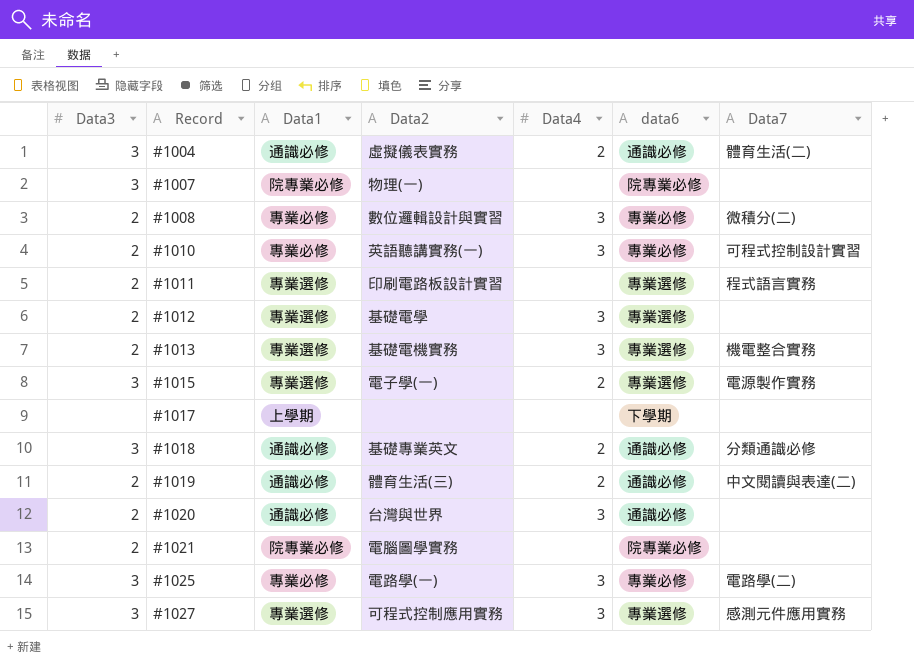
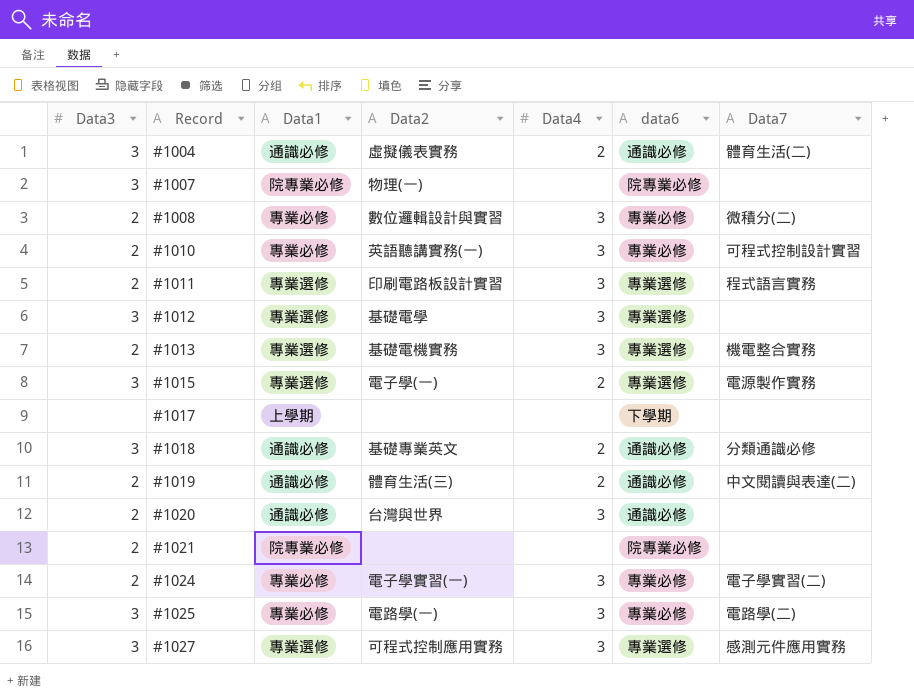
#1011 | Data4: none -> 3
#1012 | Data3: 2 -> 3
#1021 | Data2: 電腦圖學實務 -> none
row #1024: none -> 2 | 專業必修 | 電子學實習(一) | 3 | 專業必修 | 電子學實習(二)

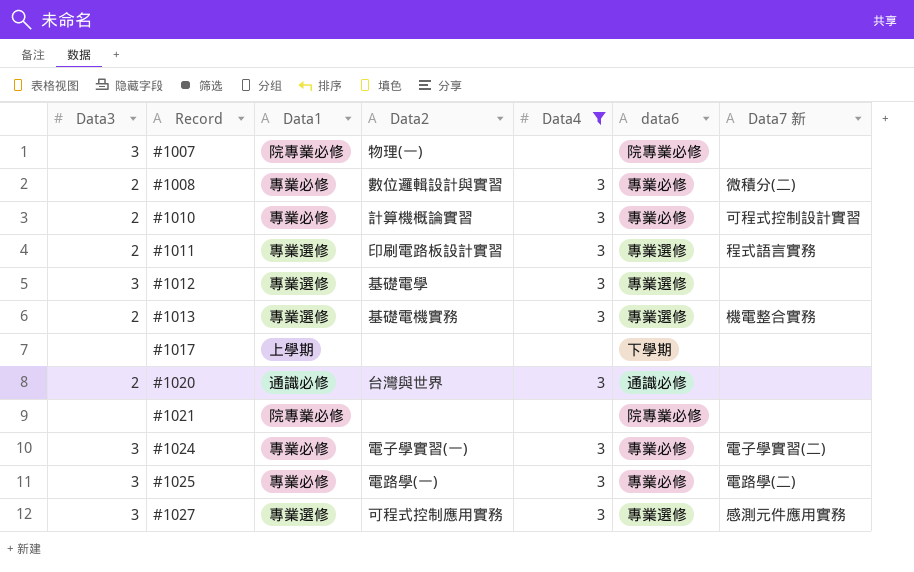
filter: none -> Data4 != 2
column name: Data7 -> Data7 新
#1010 | Data2: 英語聽講實務(一) -> 計算機概論實習
#1021 | Data3: 2 -> none
#1024 | Data3: 2 -> 3

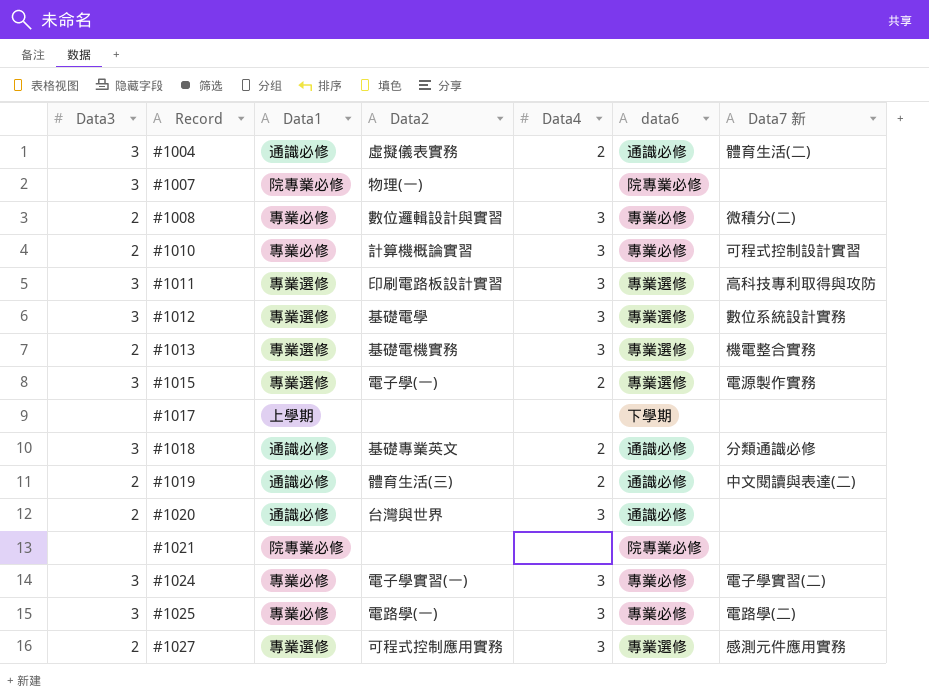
filter: Data4 != 2 -> none
#1011 | Data3: 2 -> 3
#1011 | Data7 新: 程式語言實務 -> 高科技專利取得與攻防
#1012 | Data7 新: none -> 數位系統設計實務
#1027 | Data3: 3 -> 2

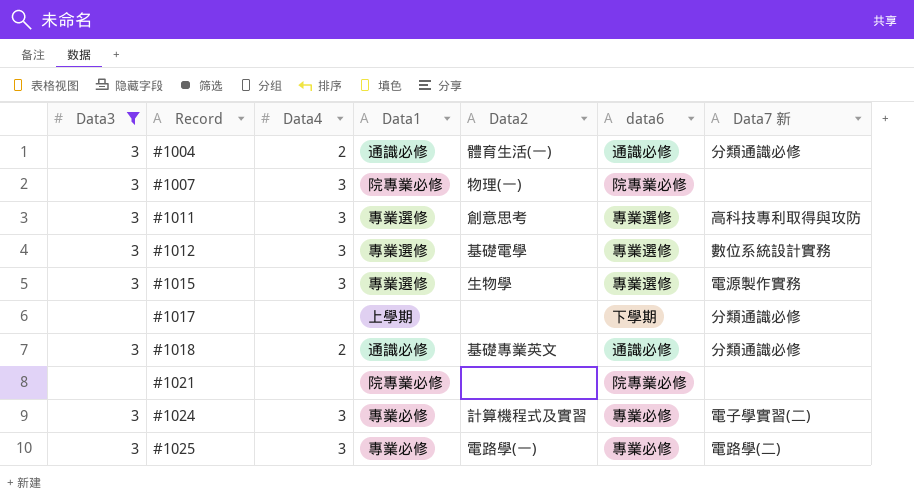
filter: none -> Data3 != 2
column Data4 | position: 5 -> 3
#1004 | Data2: 虛擬儀表實務 -> 體育生活(一)
#1004 | Data7 新: 體育生活(二) -> 分類通識必修
#1007 | Data4: none -> 3
#1011 | Data2: 印刷電路板設計實習 -> 創意思考
#1015 | Data4: 2 -> 3
#1015 | Data2: 電子學(一) -> 生物學
#1017 | Data7 新: none -> 分類通識必修
#1024 | Data2: 電子學實習(一) -> 計算機程式及實習

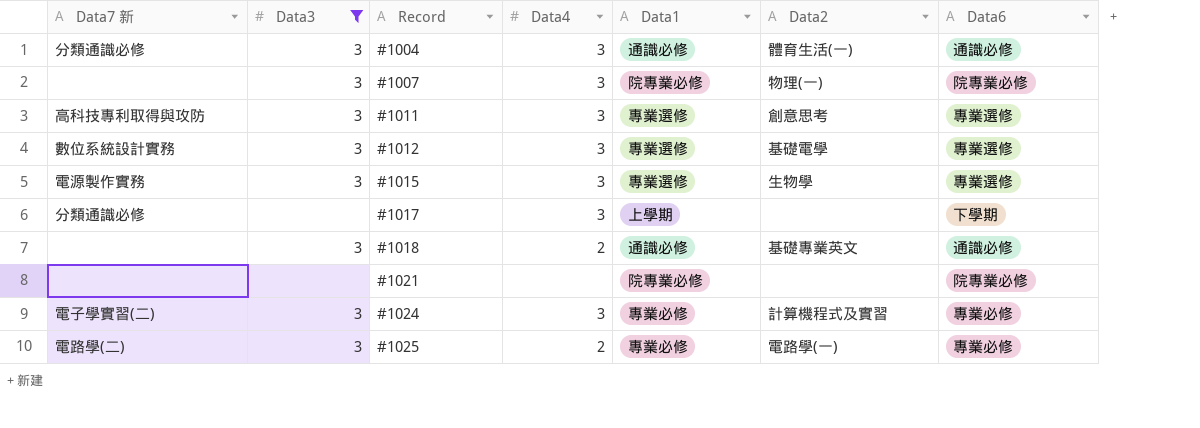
column Data7 新 | position: 7 -> 1
column name: data6 -> Data6
#1004 | Data4: 2 -> 3
#1017 | Data4: none -> 3
#1018 | Data7 新: 分類通識必修 -> none
#1025 | Data4: 3 -> 2

